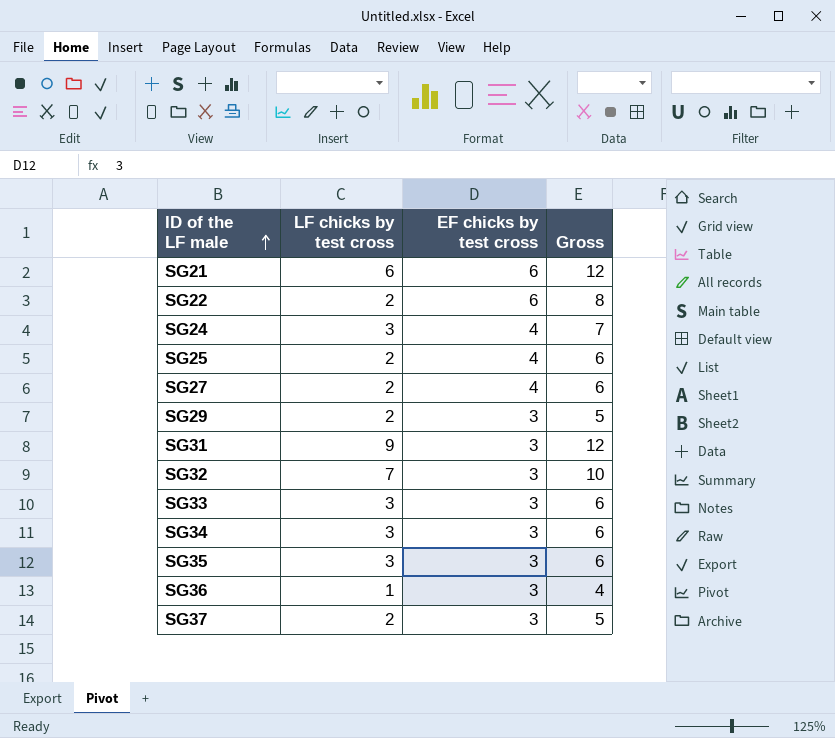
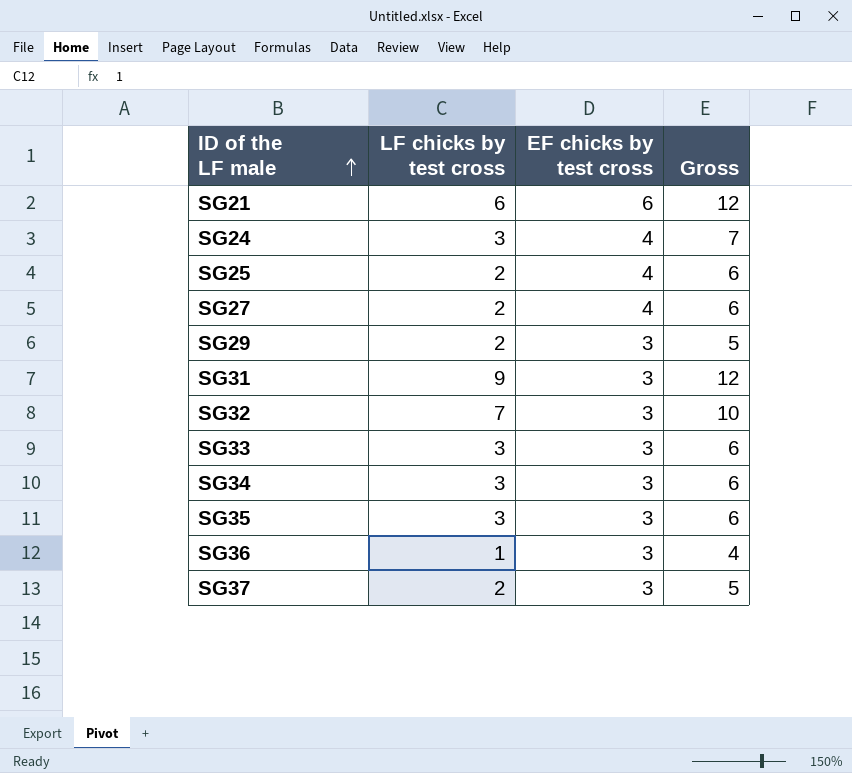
row SG22: 2 | 6 | 8 -> none

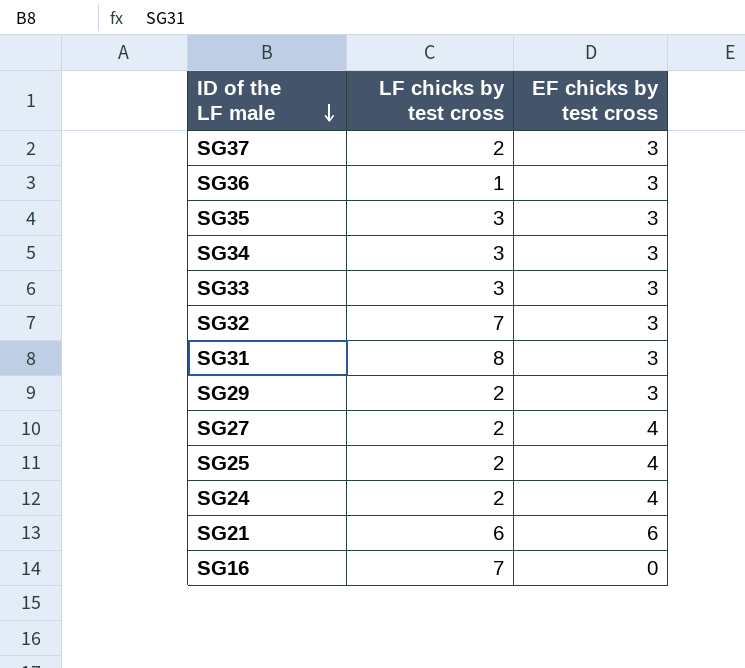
row order: ID of the LF male ascending -> ID of the LF male descending
column Gross | formula: [LF chicks by test cross] + [EF chicks by test cross] -> none
SG31 | LF chicks by test cross: 9 -> 8
SG24 | LF chicks by test cross: 3 -> 2
row SG16: none -> 7 | 0

